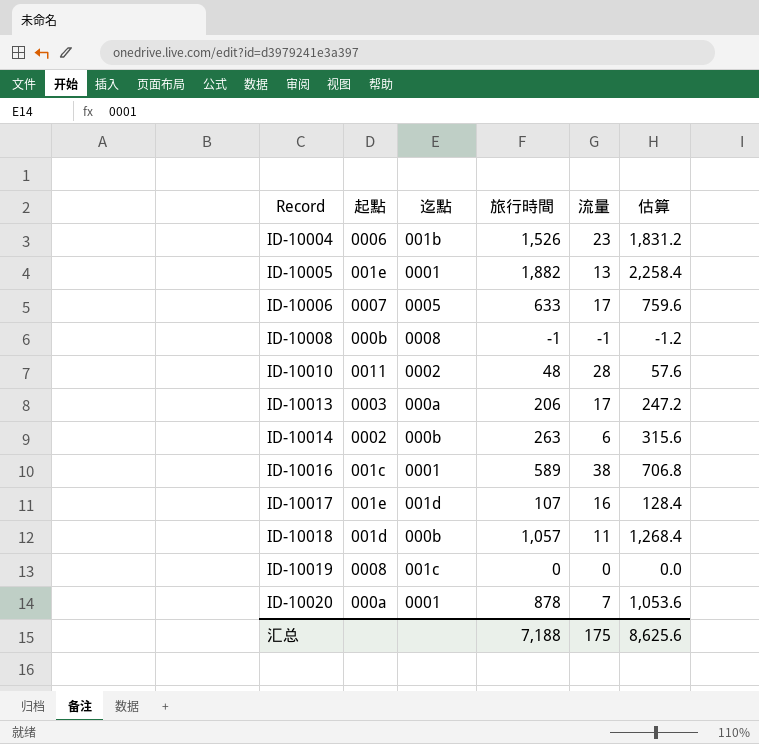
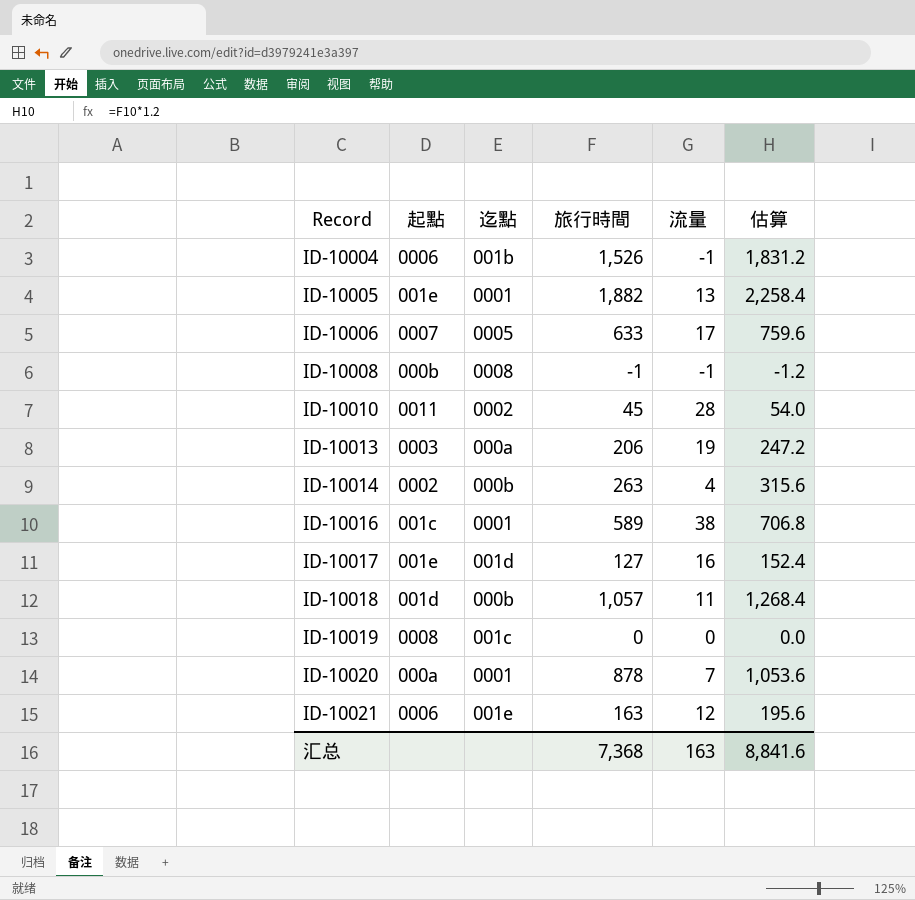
ID-10004 | 流量: 23 -> -1
ID-10010 | 旅行時間: 48 -> 45
ID-10010 | 估算: 57.6 -> 54.0
ID-10013 | 流量: 17 -> 19
ID-10014 | 流量: 6 -> 4
ID-10017 | 旅行時間: 107 -> 127
ID-10017 | 估算: 128.4 -> 152.4
row ID-10021: none -> 0006 | 001e | 163 | 12 | 195.6
汇总 | 旅行時間: 7,188 -> 7,368
汇总 | 流量: 175 -> 163
汇总 | 估算: 8,625.6 -> 8,841.6

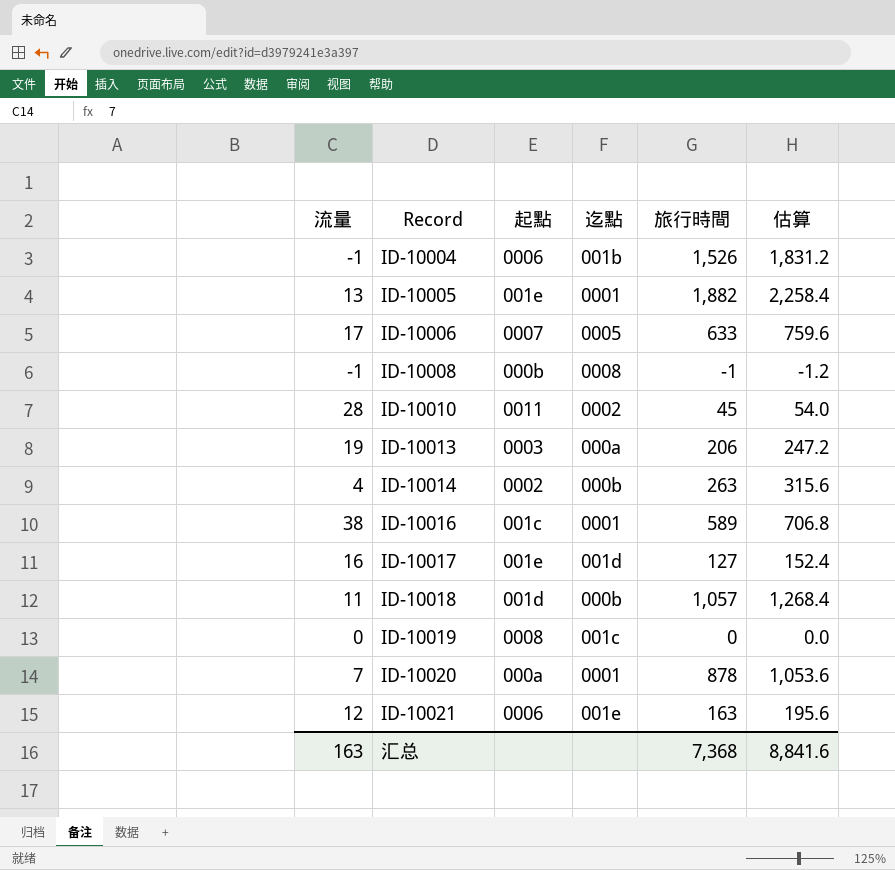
column 流量 | position: 5 -> 1

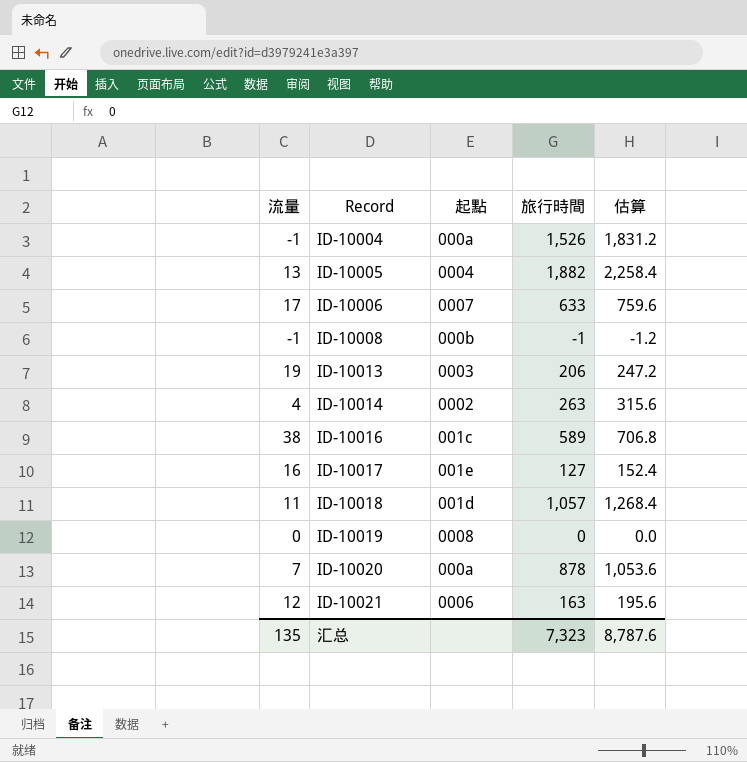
column 迄點 | position: 4 -> none
row ID-10010: 28 | 0011 | 0002 | 45 | 54.0 -> none
ID-10004 | 起點: 0006 -> 000a
ID-10005 | 起點: 001e -> 0004
汇总 | 流量: 163 -> 135
汇总 | 旅行時間: 7,368 -> 7,323
汇总 | 估算: 8,841.6 -> 8,787.6

